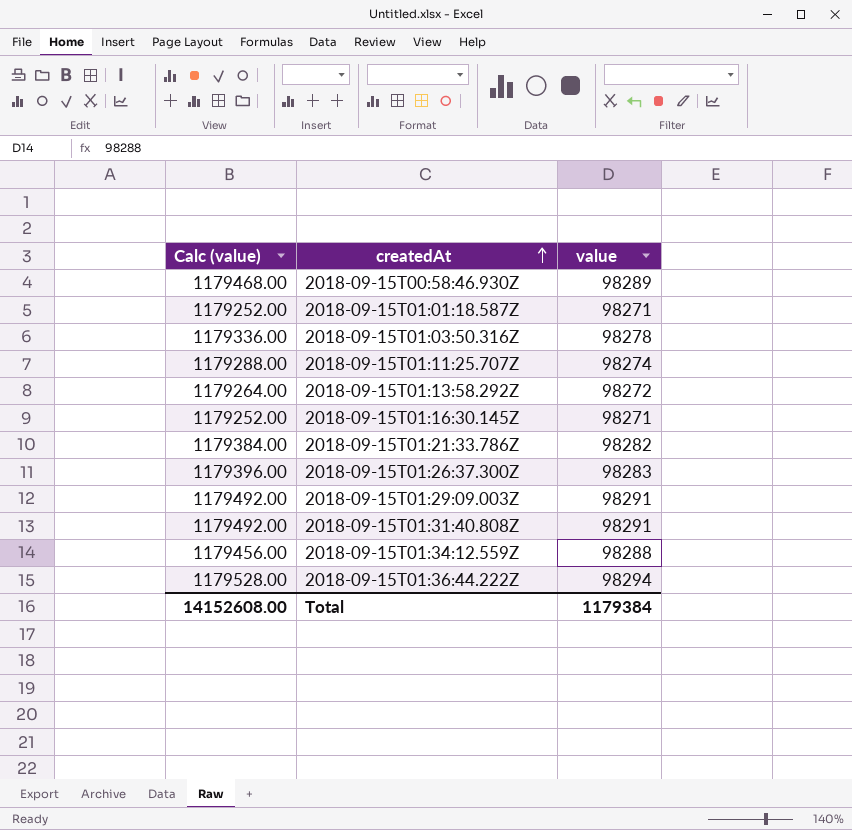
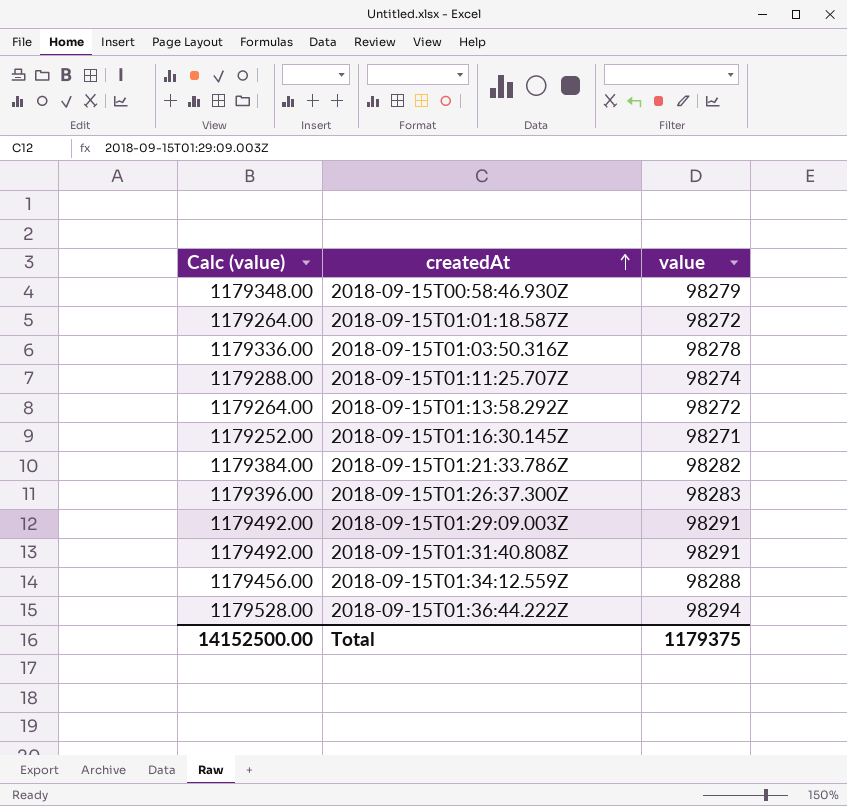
2018-09-15T00:58:46.930Z | Calc (value): 1179468.00 -> 1179348.00
2018-09-15T00:58:46.930Z | value: 98289 -> 98279
2018-09-15T01:01:18.587Z | Calc (value): 1179252.00 -> 1179264.00
2018-09-15T01:01:18.587Z | value: 98271 -> 98272
Total | Calc (value): 14152608.00 -> 14152500.00
Total | value: 1179384 -> 1179375

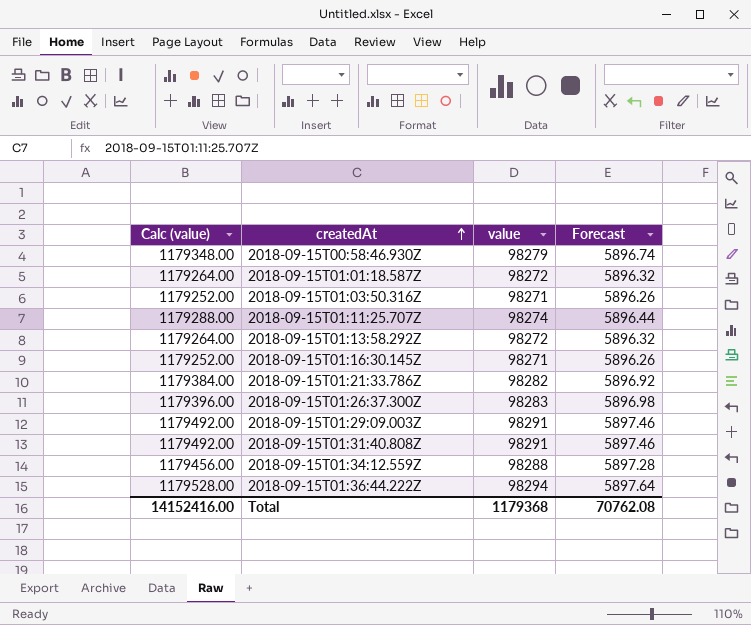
column Forecast | formula: none -> [value] * 0.06
2018-09-15T01:03:50.316Z | Calc (value): 1179336.00 -> 1179252.00
2018-09-15T01:03:50.316Z | value: 98278 -> 98271
Total | Calc (value): 14152500.00 -> 14152416.00
Total | value: 1179375 -> 1179368

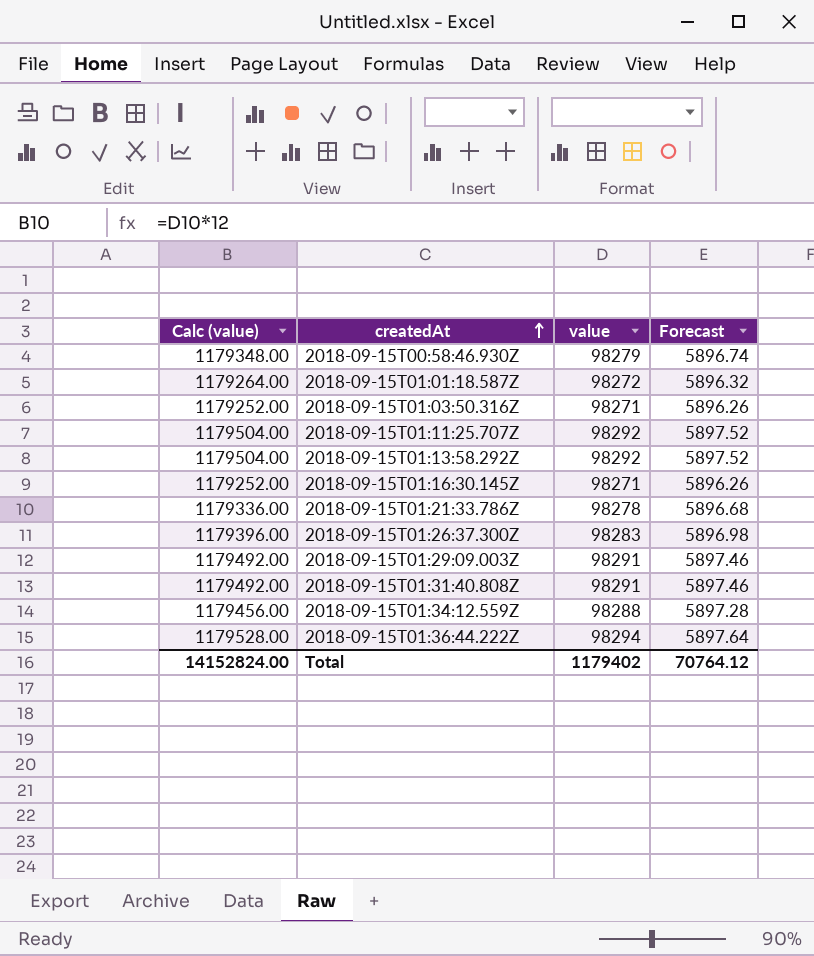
2018-09-15T01:11:25.707Z | Calc (value): 1179288.00 -> 1179504.00
2018-09-15T01:11:25.707Z | value: 98274 -> 98292
2018-09-15T01:11:25.707Z | Forecast: 5896.44 -> 5897.52
2018-09-15T01:13:58.292Z | Calc (value): 1179264.00 -> 1179504.00
2018-09-15T01:13:58.292Z | value: 98272 -> 98292
2018-09-15T01:13:58.292Z | Forecast: 5896.32 -> 5897.52
2018-09-15T01:21:33.786Z | Calc (value): 1179384.00 -> 1179336.00
2018-09-15T01:21:33.786Z | value: 98282 -> 98278
2018-09-15T01:21:33.786Z | Forecast: 5896.92 -> 5896.68
Total | Calc (value): 14152416.00 -> 14152824.00
Total | value: 1179368 -> 1179402
Total | Forecast: 70762.08 -> 70764.12

